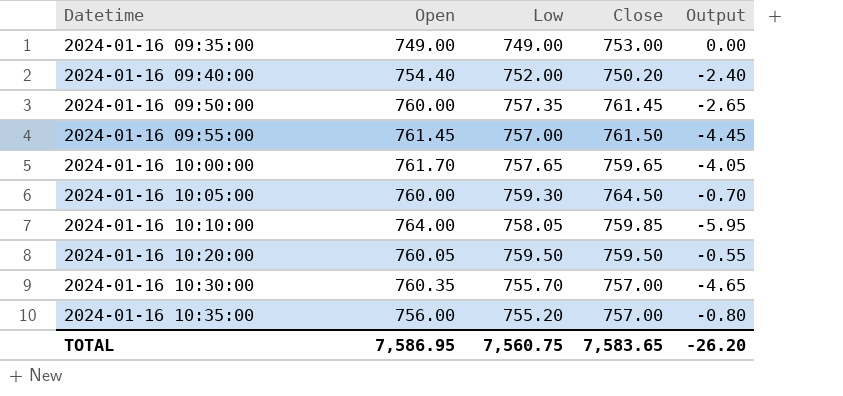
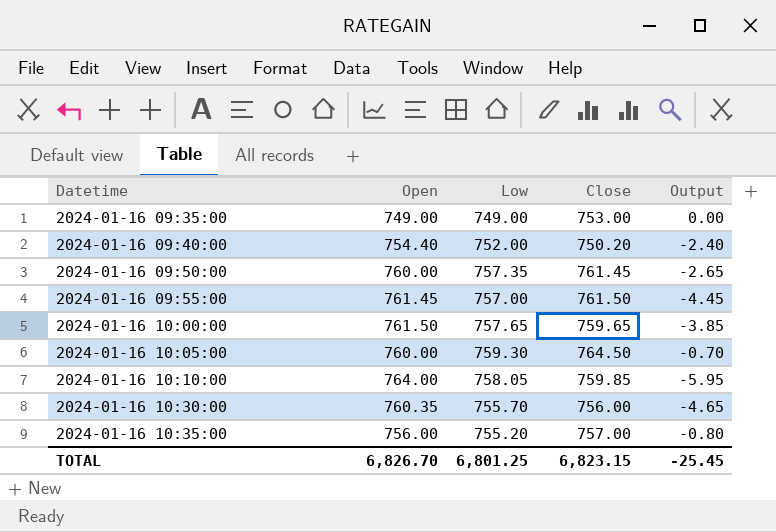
row 2024-01-16 10:20:00: 760.05 | 759.50 | 759.50 | -0.55 -> none
2024-01-16 10:00:00 | Open: 761.70 -> 761.50
2024-01-16 10:00:00 | Output: -4.05 -> -3.85
2024-01-16 10:30:00 | Close: 757.00 -> 756.00
TOTAL | Open: 7,586.95 -> 6,826.70
TOTAL | Low: 7,560.75 -> 6,801.25
TOTAL | Close: 7,583.65 -> 6,823.15
TOTAL | Output: -26.20 -> -25.45

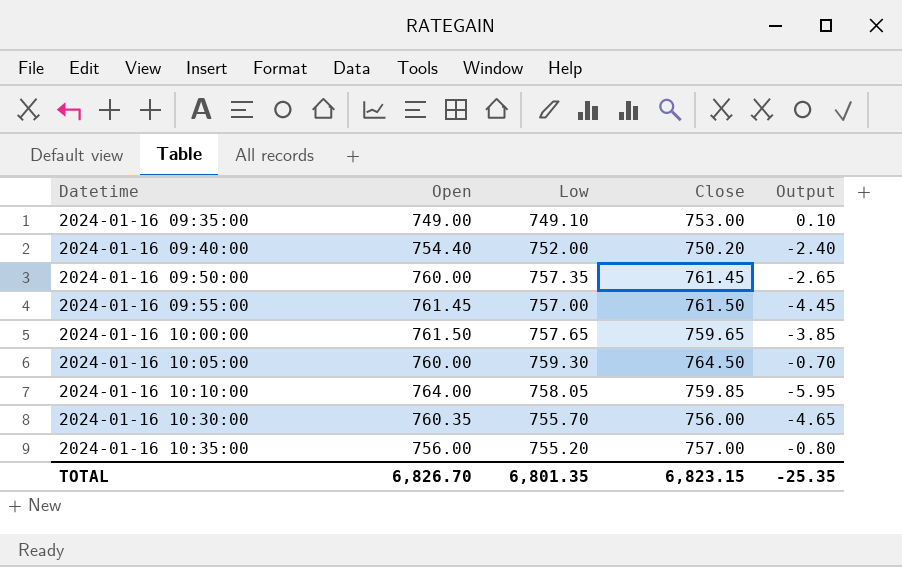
2024-01-16 09:35:00 | Low: 749.00 -> 749.10
2024-01-16 09:35:00 | Output: 0.00 -> 0.10
TOTAL | Low: 6,801.25 -> 6,801.35
TOTAL | Output: -25.45 -> -25.35

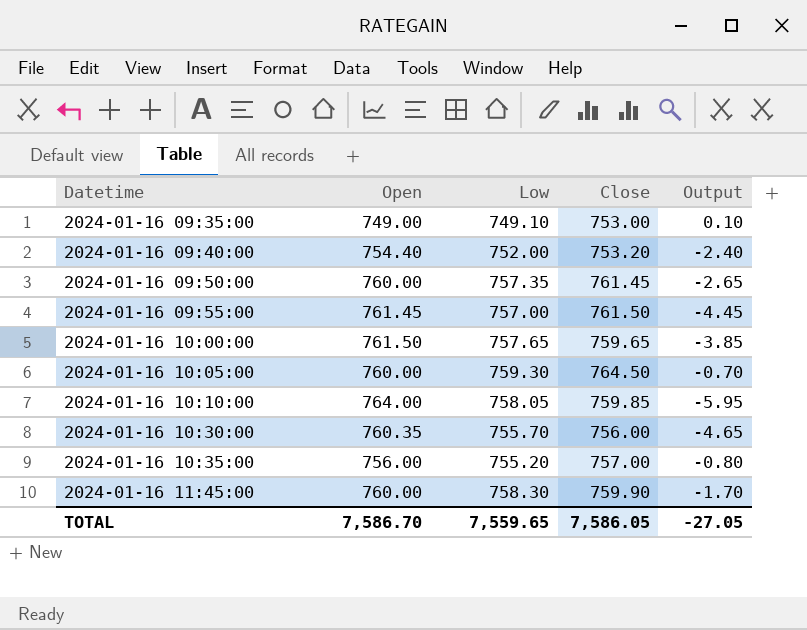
2024-01-16 09:40:00 | Close: 750.20 -> 753.20
row 2024-01-16 11:45:00: none -> 760.00 | 758.30 | 759.90 | -1.70
TOTAL | Open: 6,826.70 -> 7,586.70
TOTAL | Low: 6,801.35 -> 7,559.65
TOTAL | Close: 6,823.15 -> 7,586.05
TOTAL | Output: -25.35 -> -27.05

